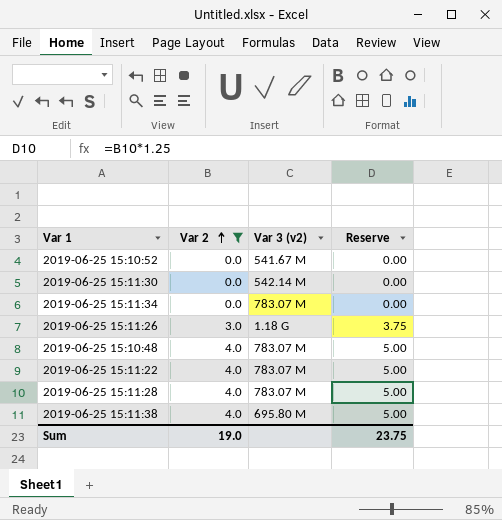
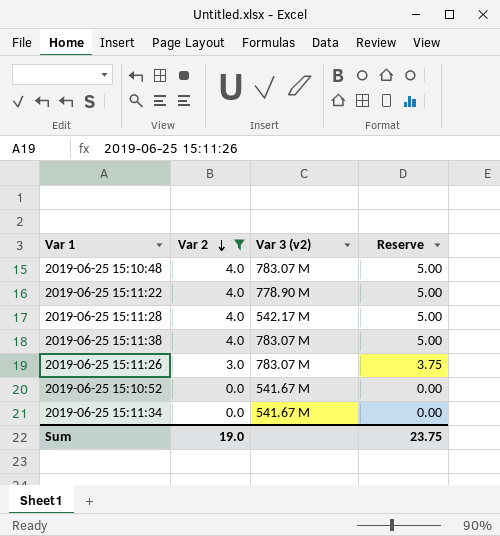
row order: Var 2 ascending -> Var 2 descending
row 2019-06-25 15:11:30: 0.0 | 542.14 M | 0.00 -> none
2019-06-25 15:11:22 | Var 3 (v2): 783.07 M -> 778.90 M
2019-06-25 15:11:28 | Var 3 (v2): 783.07 M -> 542.17 M
2019-06-25 15:11:38 | Var 3 (v2): 695.80 M -> 783.07 M
2019-06-25 15:11:26 | Var 3 (v2): 1.18 G -> 783.07 M
2019-06-25 15:11:34 | Var 3 (v2): 783.07 M -> 541.67 M

